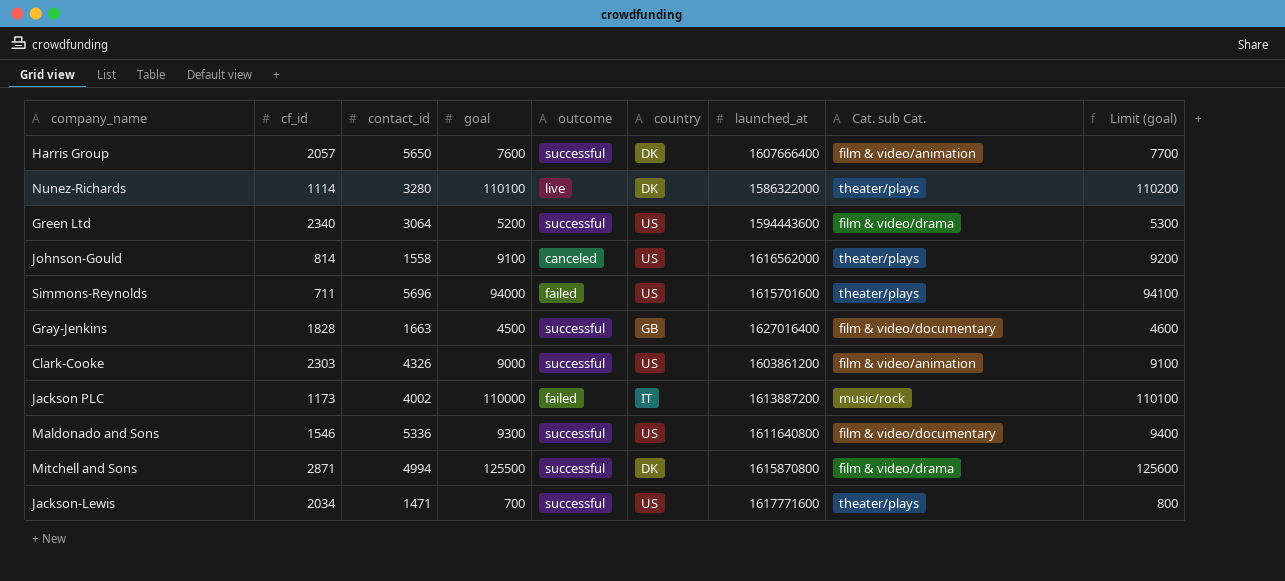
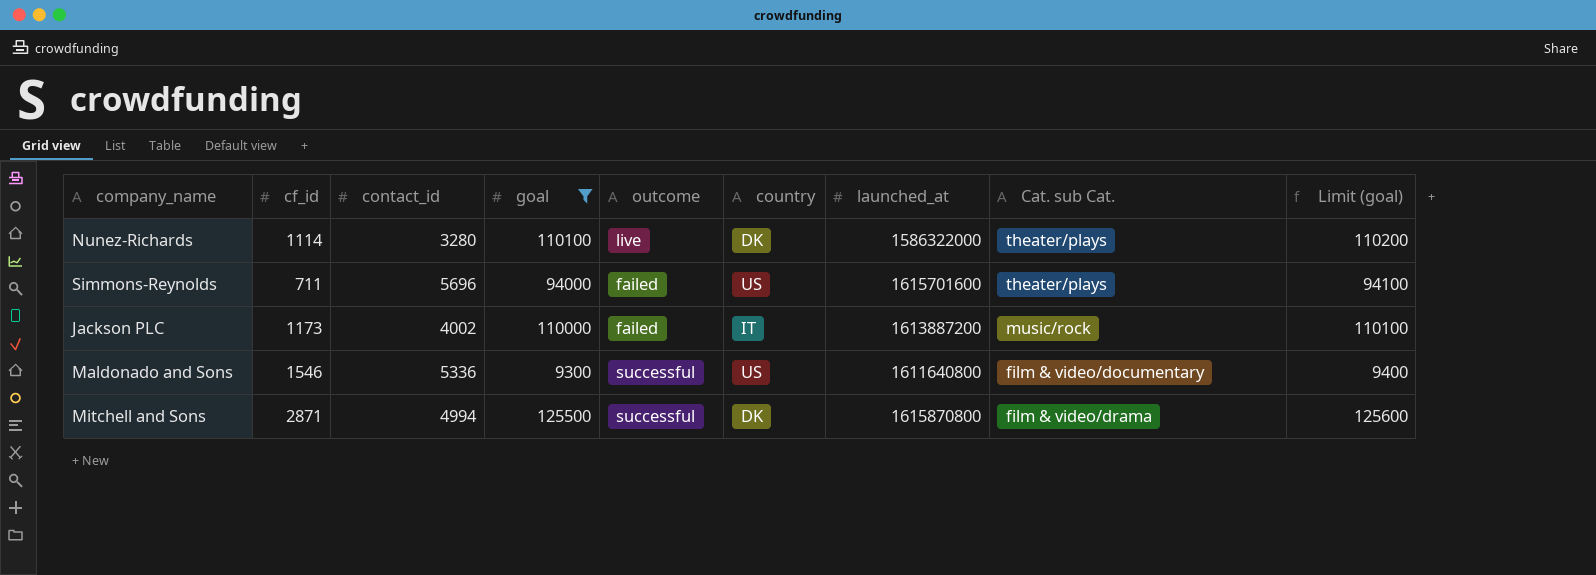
filter: none -> goal >= 9300

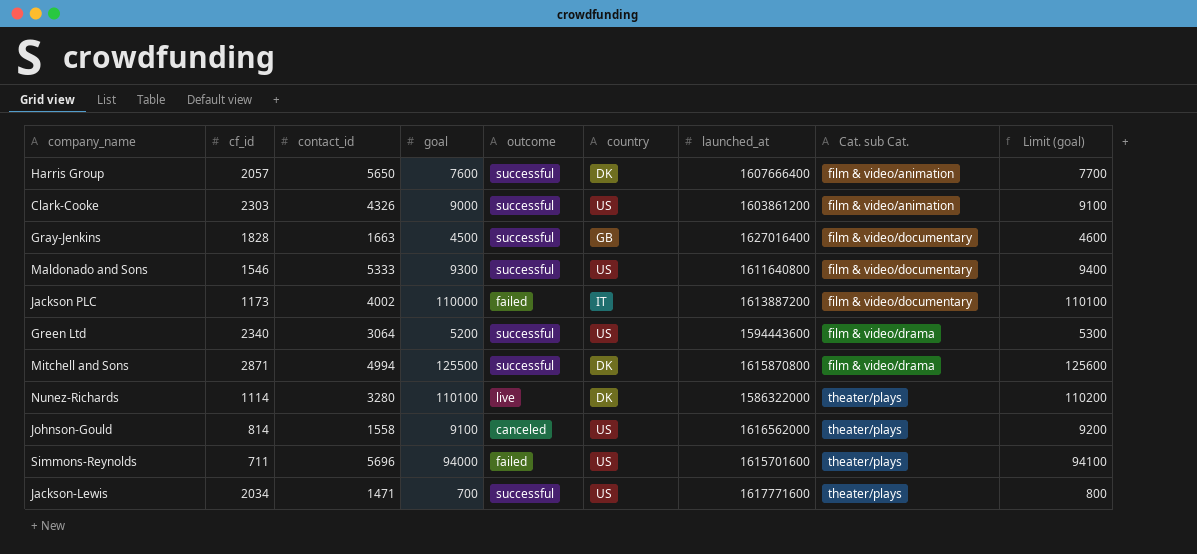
filter: goal >= 9300 -> none
row order: none -> Cat. sub Cat. ascending
Maldonado and Sons | contact_id: 5336 -> 5333
Jackson PLC | Cat. sub Cat.: music/rock -> film & video/documentary

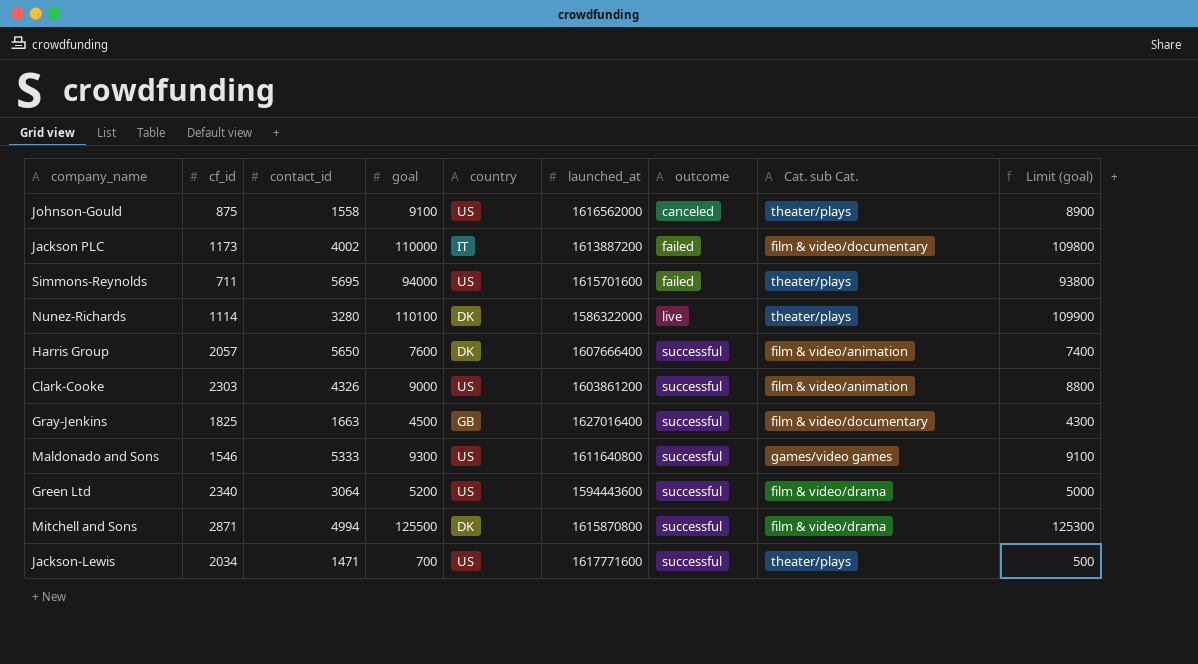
row order: Cat. sub Cat. ascending -> outcome ascending
column outcome | position: 5 -> 7
column Limit (goal) | formula: [goal] + 100 -> [goal] - 200
Johnson-Gould | cf_id: 814 -> 875
Simmons-Reynolds | contact_id: 5696 -> 5695
Gray-Jenkins | cf_id: 1828 -> 1825
Maldonado and Sons | Cat. sub Cat.: film & video/documentary -> games/video games

